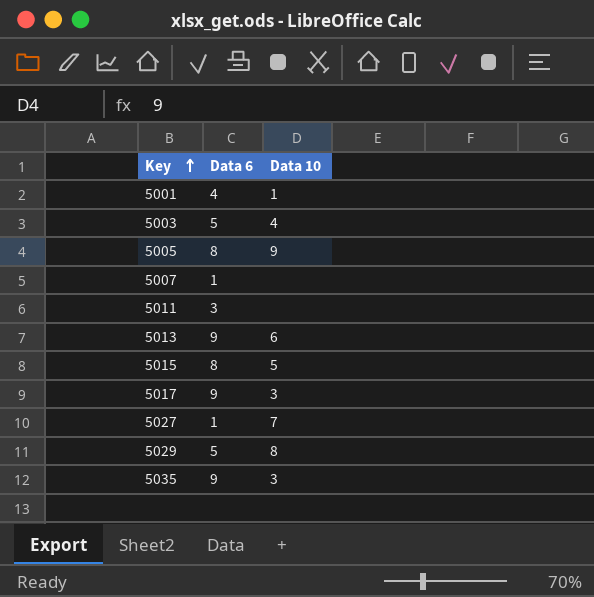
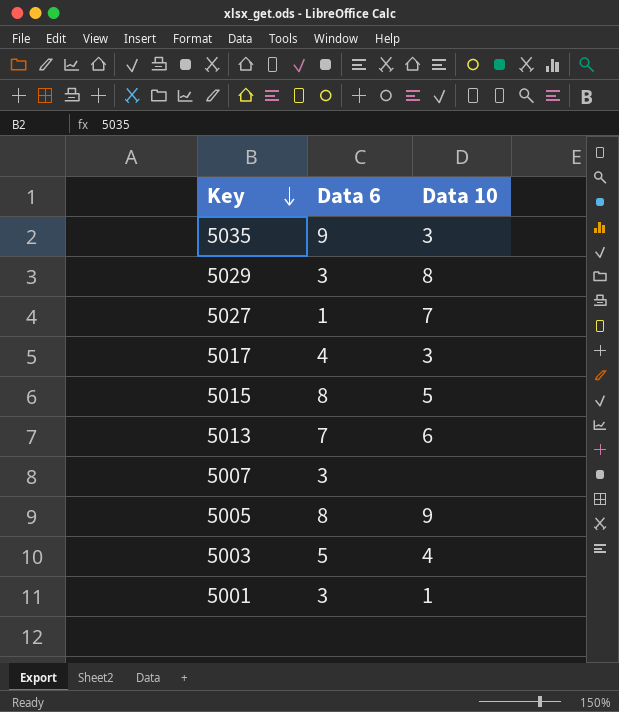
row order: Key ascending -> Key descending
row 5011: 3 | none -> none
5029 | Data 6: 5 -> 3
5017 | Data 6: 9 -> 4
5013 | Data 6: 9 -> 7
5007 | Data 6: 1 -> 3
5001 | Data 6: 4 -> 3

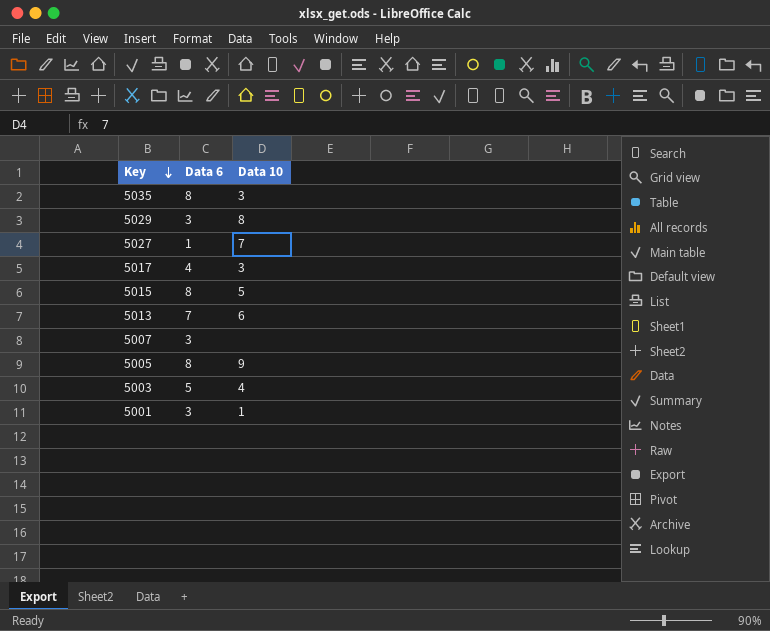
5035 | Data 6: 9 -> 8

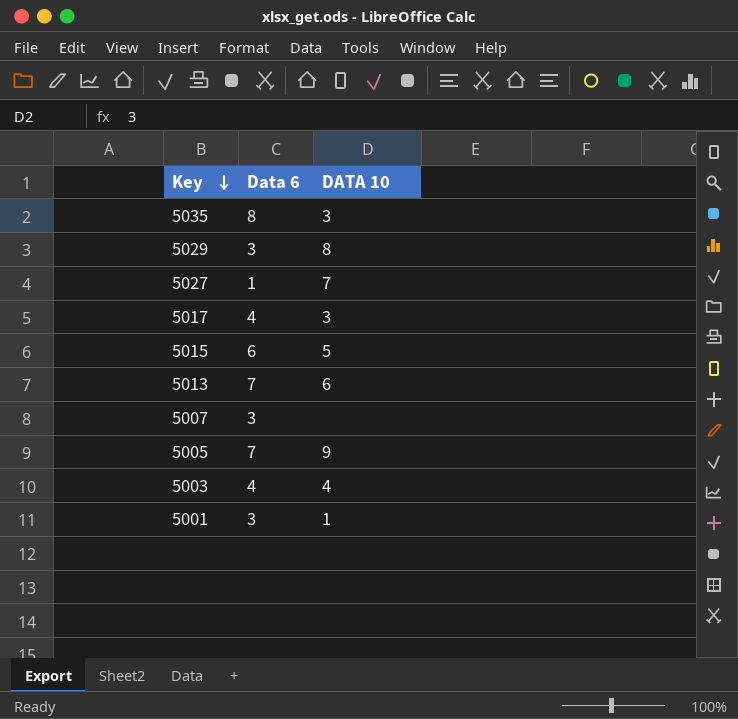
column name: Data 10 -> DATA 10
5015 | Data 6: 8 -> 6
5005 | Data 6: 8 -> 7
5003 | Data 6: 5 -> 4

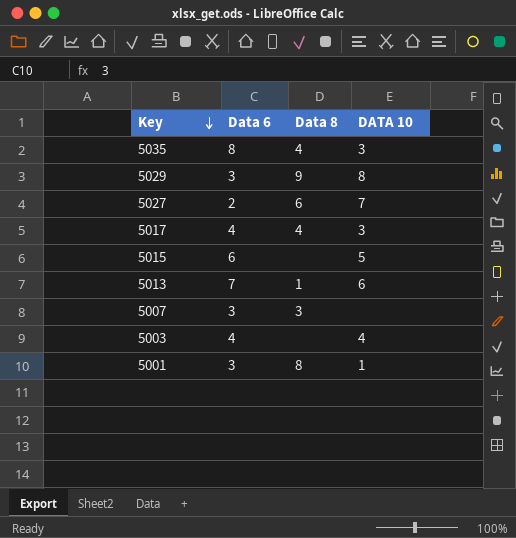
column Data 8 | position: none -> 3
row 5005: 7 | 9 -> none
5027 | Data 6: 1 -> 2

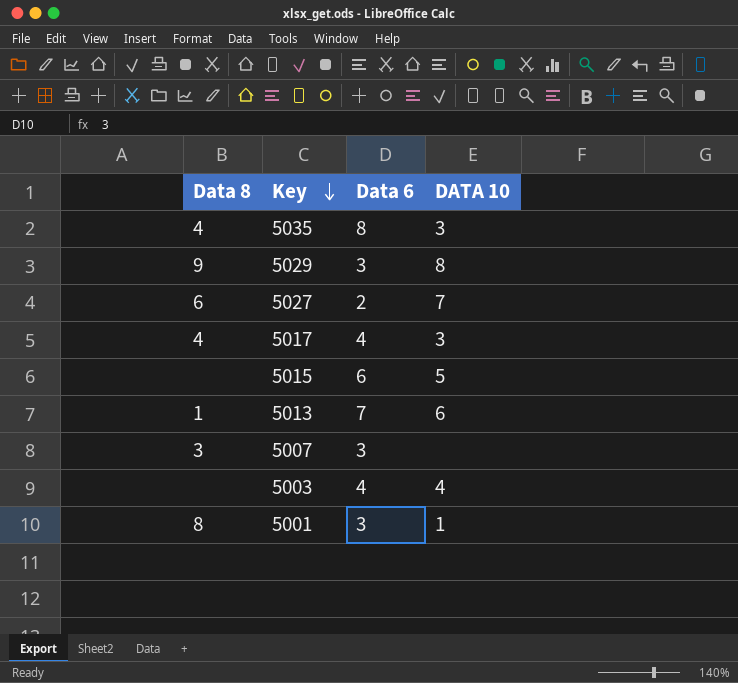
column Data 8 | position: 3 -> 1

